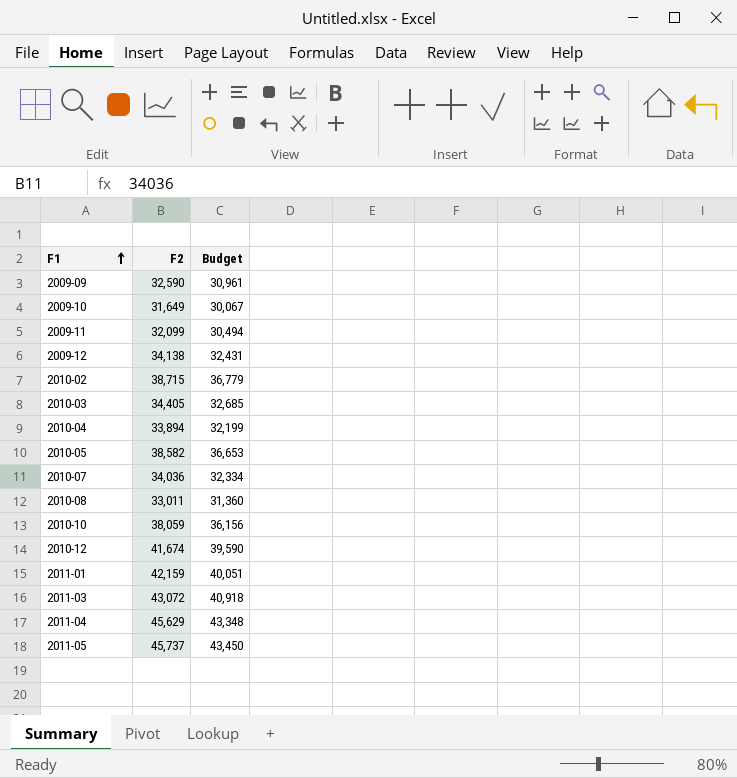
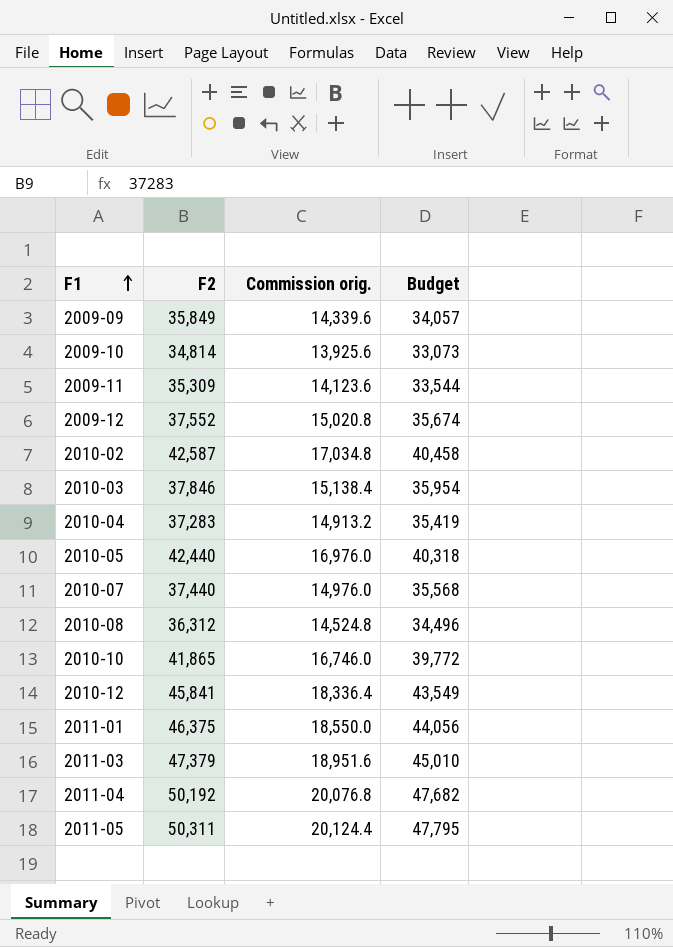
column Commission orig. | formula: none -> [F2] * 0.4
2009-09 | F2: 32,590 -> 35,849
2009-09 | Budget: 30,961 -> 34,057
2009-10 | F2: 31,649 -> 34,814
2009-10 | Budget: 30,067 -> 33,073
2009-11 | F2: 32,099 -> 35,309
2009-11 | Budget: 30,494 -> 33,544
2009-12 | F2: 34,138 -> 37,552
2009-12 | Budget: 32,431 -> 35,674
2010-02 | F2: 38,715 -> 42,587
2010-02 | Budget: 36,779 -> 40,458
2010-03 | F2: 34,405 -> 37,846
2010-03 | Budget: 32,685 -> 35,954
2010-04 | F2: 33,894 -> 37,283
2010-04 | Budget: 32,199 -> 35,419
2010-05 | F2: 38,582 -> 42,440
2010-05 | Budget: 36,653 -> 40,318
2010-07 | F2: 34,036 -> 37,440
2010-07 | Budget: 32,334 -> 35,568
2010-08 | F2: 33,011 -> 36,312
2010-08 | Budget: 31,360 -> 34,496
2010-10 | F2: 38,059 -> 41,865
2010-10 | Budget: 36,156 -> 39,772
2010-12 | F2: 41,674 -> 45,841
2010-12 | Budget: 39,590 -> 43,549
2011-01 | F2: 42,159 -> 46,375
2011-01 | Budget: 40,051 -> 44,056
2011-03 | F2: 43,072 -> 47,379
2011-03 | Budget: 40,918 -> 45,010
2011-04 | F2: 45,629 -> 50,192
2011-04 | Budget: 43,348 -> 47,682
2011-05 | F2: 45,737 -> 50,311
2011-05 | Budget: 43,450 -> 47,795

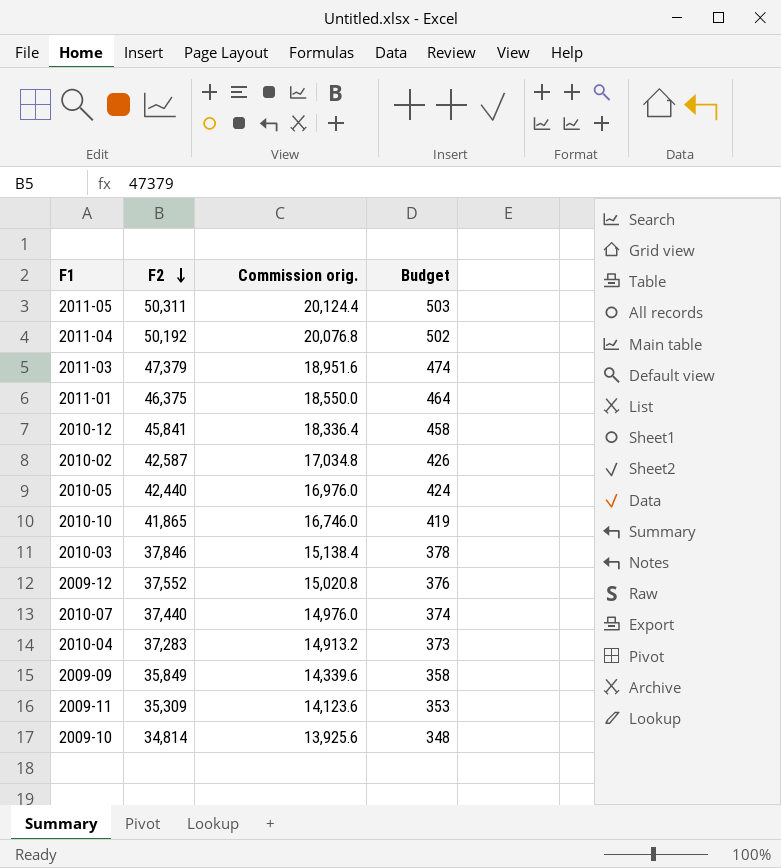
row order: F1 ascending -> F2 descending
column Budget | formula: [F2] * 0.95 -> [F2] * 0.01
row 2010-08: 36,312 | 14,524.8 | 34,496 -> none

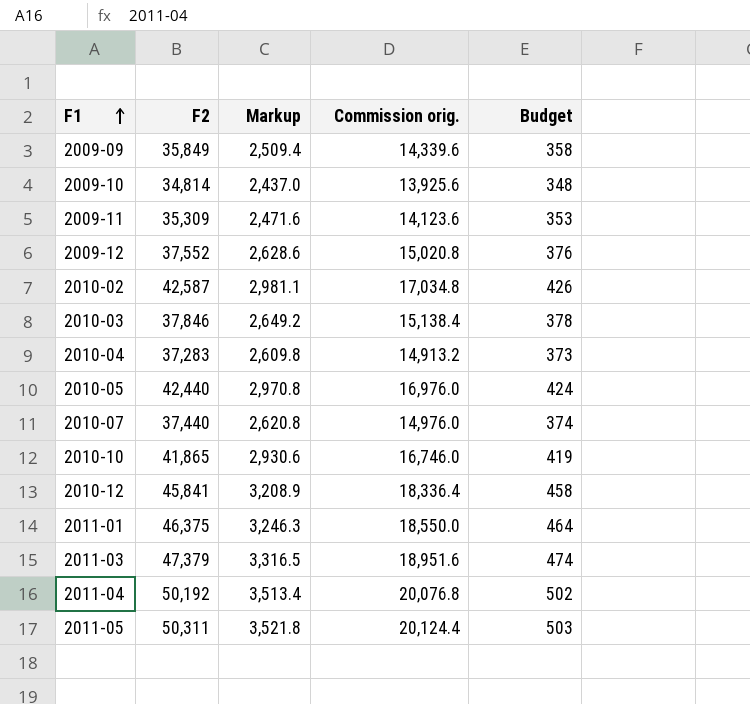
row order: F2 descending -> F1 ascending
column Markup | formula: none -> [F2] * 0.07

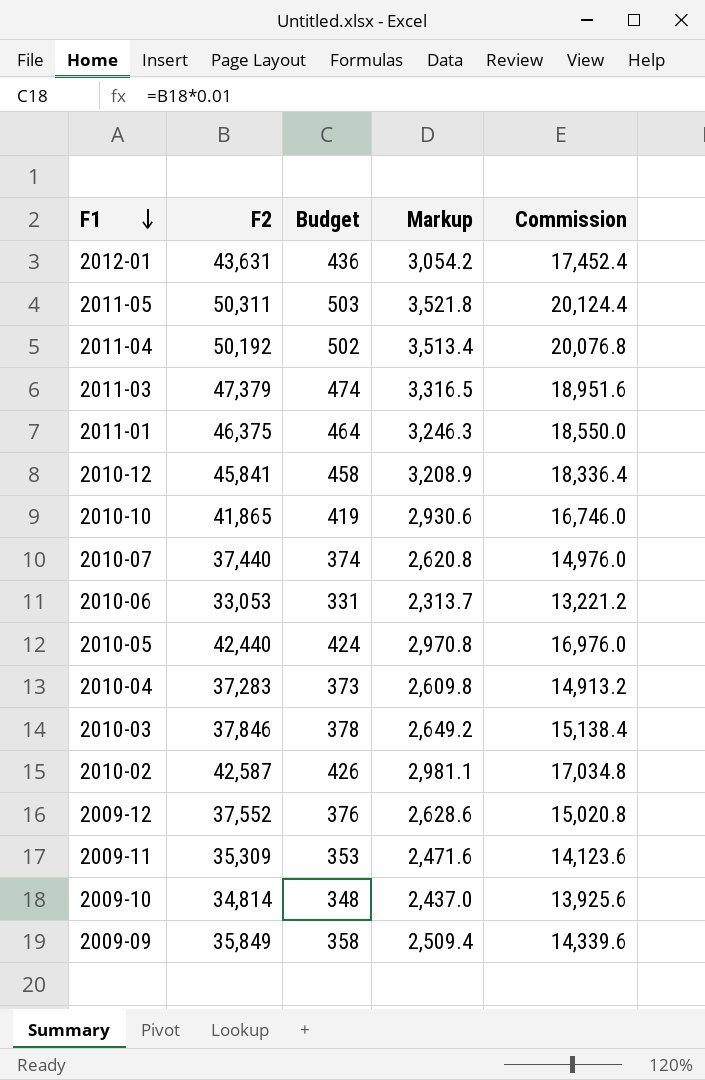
row order: F1 ascending -> F1 descending
column Budget | position: 5 -> 3
column name: Commission orig. -> Commission
row 2012-01: none -> 43,631 | 436 | 3,054.2 | 17,452.4
row 2010-06: none -> 33,053 | 331 | 2,313.7 | 13,221.2

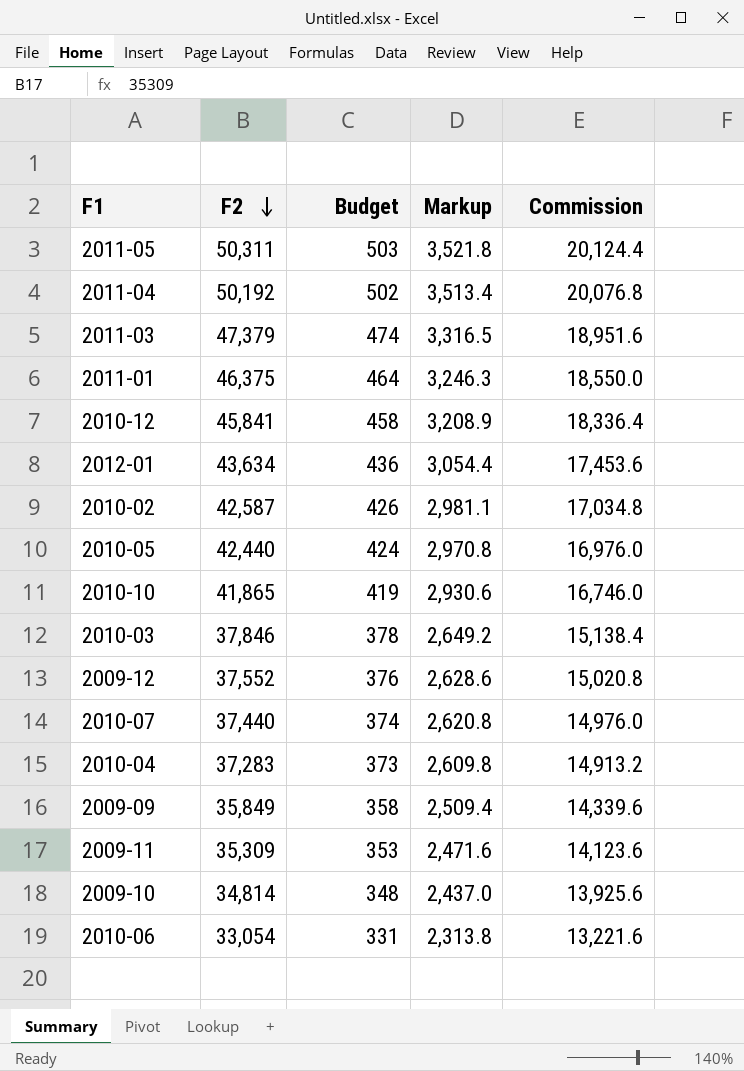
row order: F1 descending -> F2 descending
2012-01 | F2: 43,631 -> 43,634
2012-01 | Markup: 3,054.2 -> 3,054.4
2012-01 | Commission: 17,452.4 -> 17,453.6
2010-06 | F2: 33,053 -> 33,054
2010-06 | Markup: 2,313.7 -> 2,313.8
2010-06 | Commission: 13,221.2 -> 13,221.6

